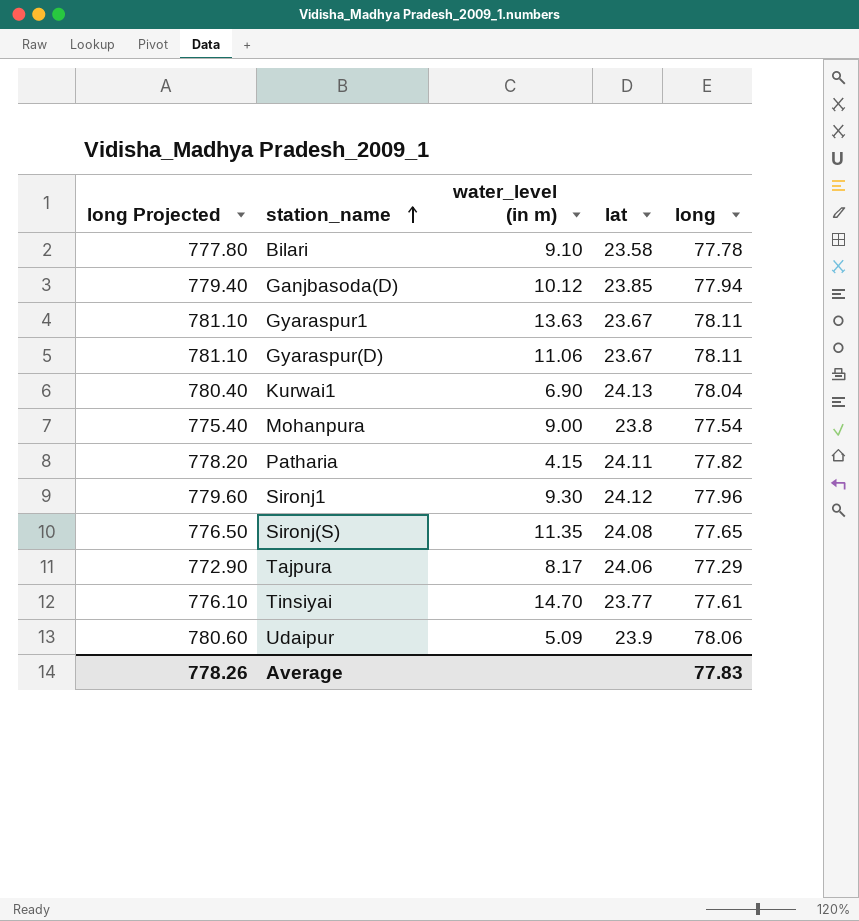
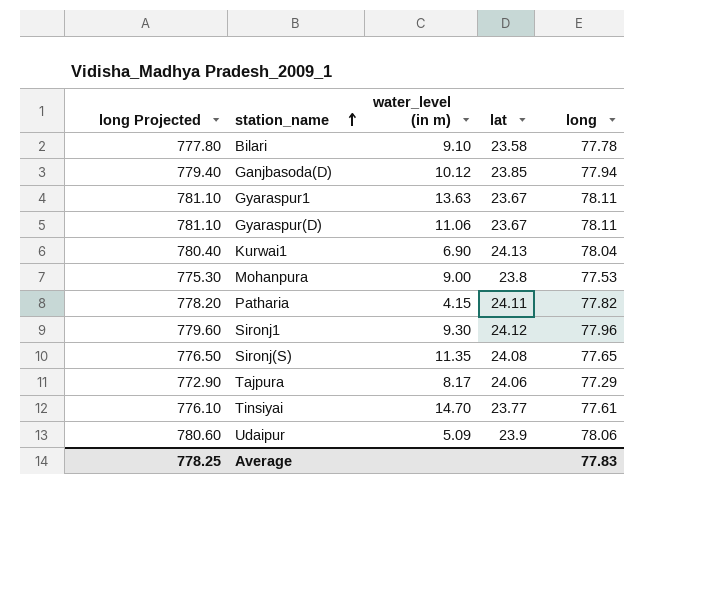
Mohanpura | long Projected: 775.40 -> 775.30
Mohanpura | long: 77.54 -> 77.53
Average | long Projected: 778.26 -> 778.25

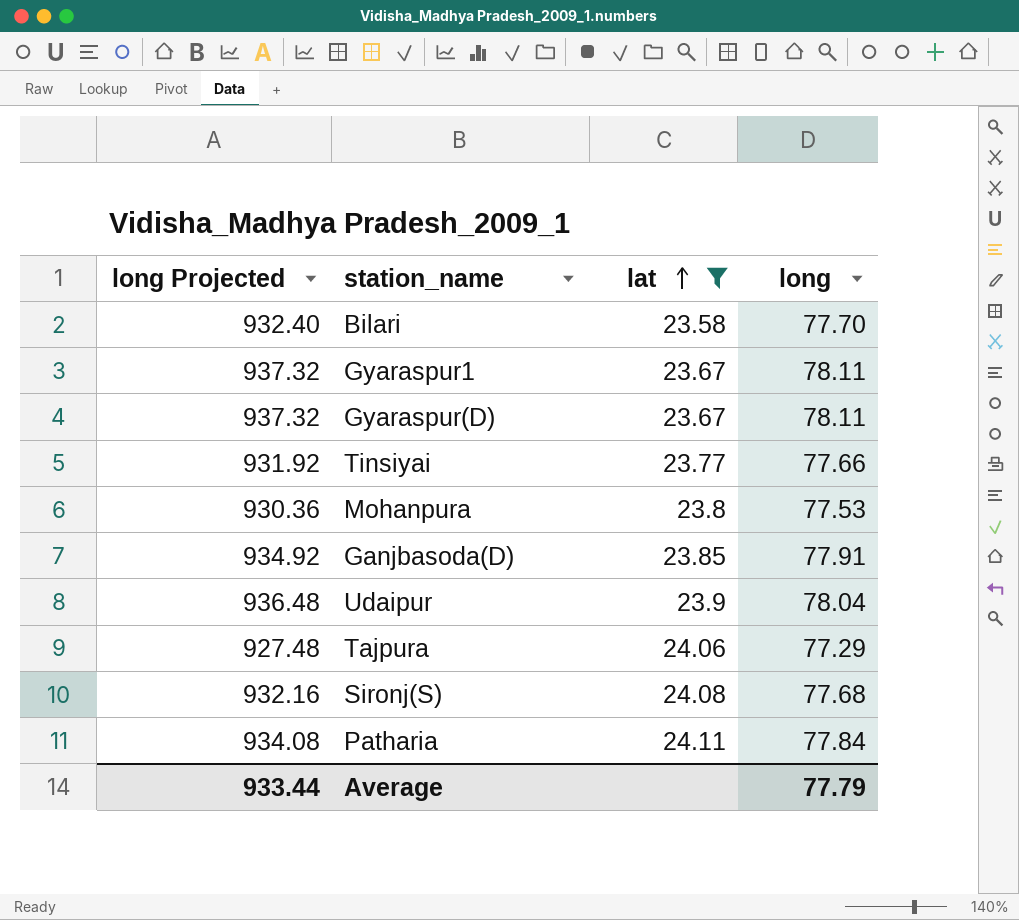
filter: none -> lat <= 24.11
row order: station_name ascending -> lat ascending
column water_level (in m) | position: 3 -> none
column long Projected | formula: [long] * 10 -> [long] * 12
Bilari | long: 77.78 -> 77.70
Tinsiyai | long: 77.61 -> 77.66
Ganjbasoda(D) | long: 77.94 -> 77.91
Udaipur | long: 78.06 -> 78.04
Sironj(S) | long: 77.65 -> 77.68
Patharia | long: 77.82 -> 77.84
Average | long Projected: 778.25 -> 933.44
Average | long: 77.83 -> 77.79

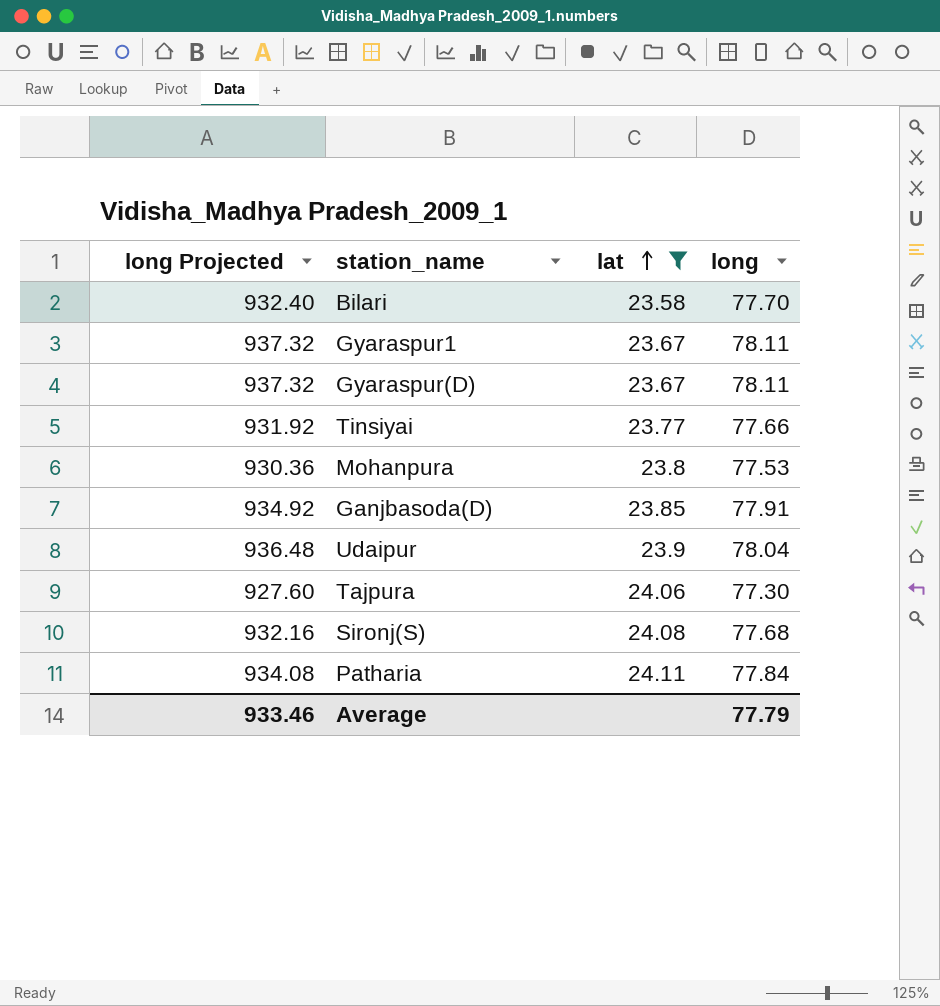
Tajpura | long Projected: 927.48 -> 927.60
Tajpura | long: 77.29 -> 77.30
Average | long Projected: 933.44 -> 933.46

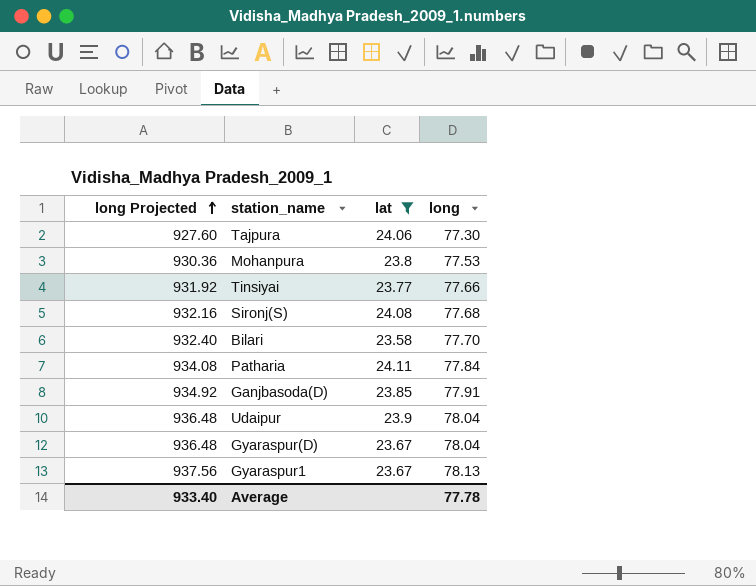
row order: lat ascending -> long Projected ascending
Gyaraspur(D) | long Projected: 937.32 -> 936.48
Gyaraspur(D) | long: 78.11 -> 78.04
Gyaraspur1 | long Projected: 937.32 -> 937.56
Gyaraspur1 | long: 78.11 -> 78.13
Average | long Projected: 933.46 -> 933.40
Average | long: 77.79 -> 77.78

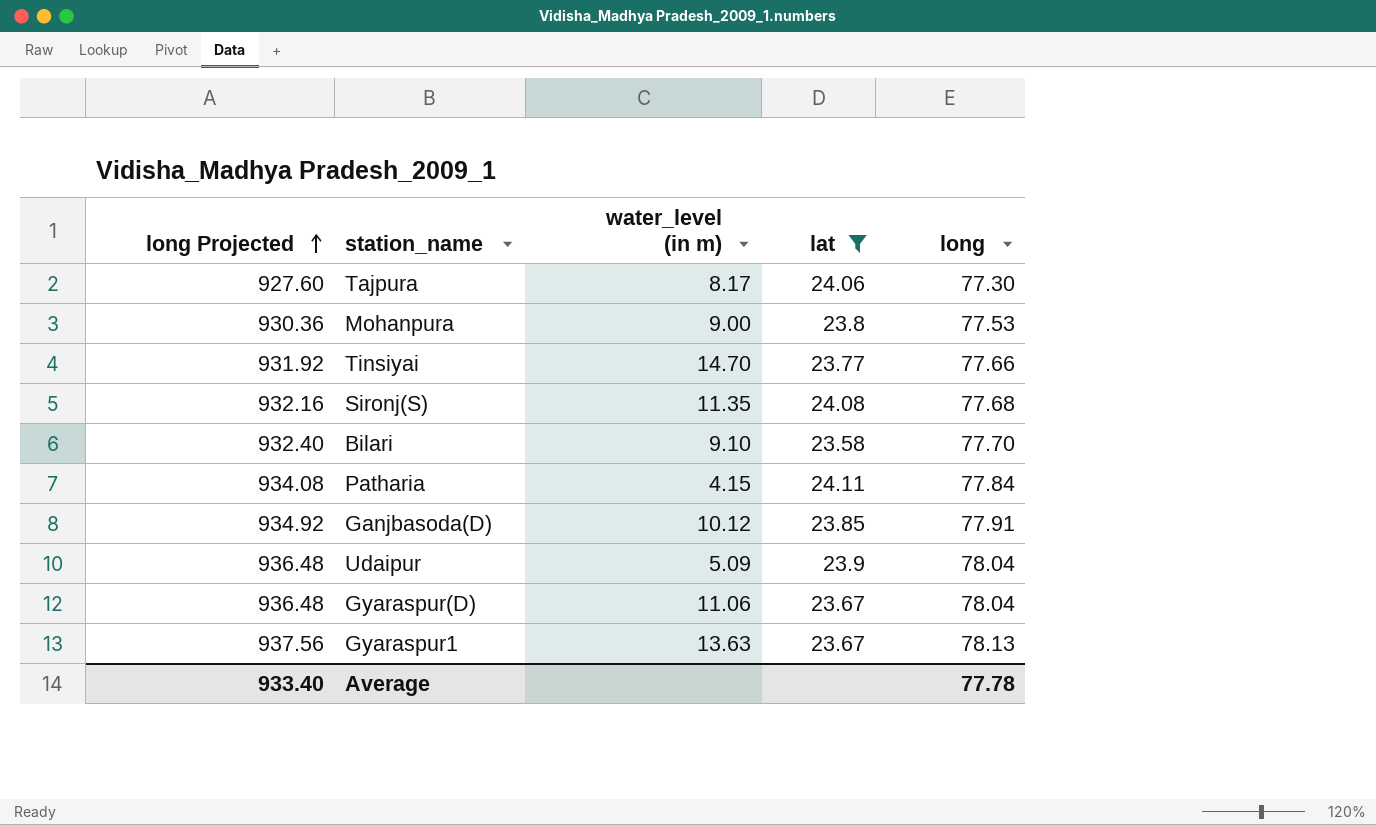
column water_level (in m) | position: none -> 3

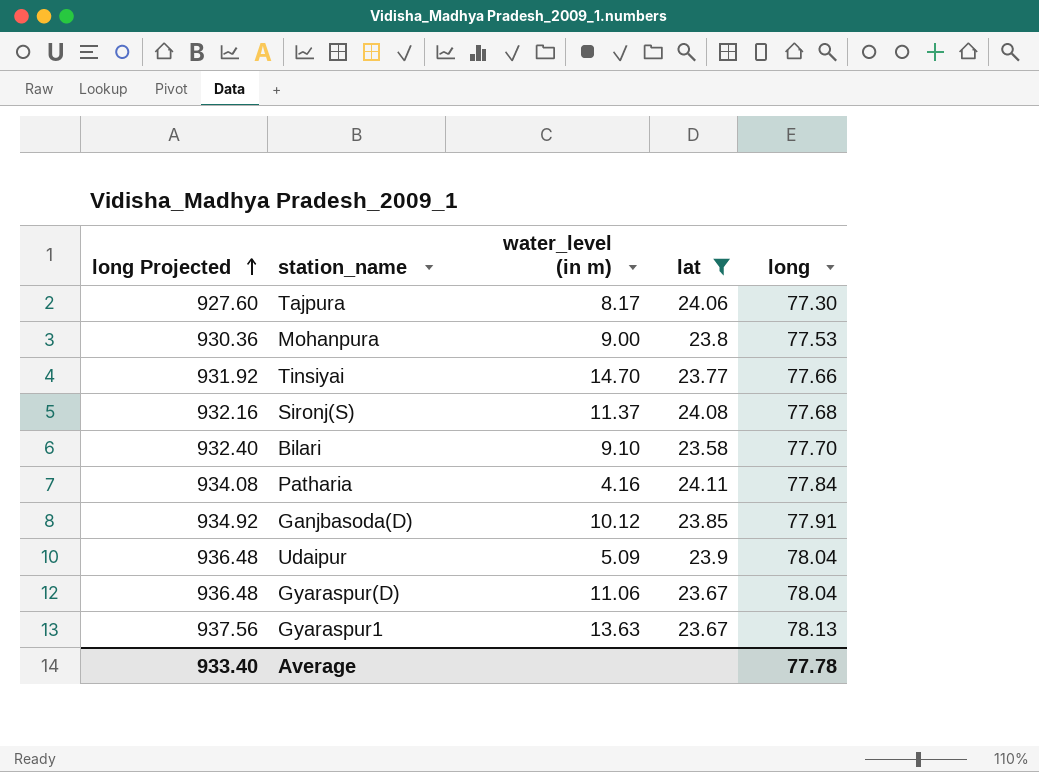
Sironj(S) | water_level (in m): 11.35 -> 11.37
Patharia | water_level (in m): 4.15 -> 4.16

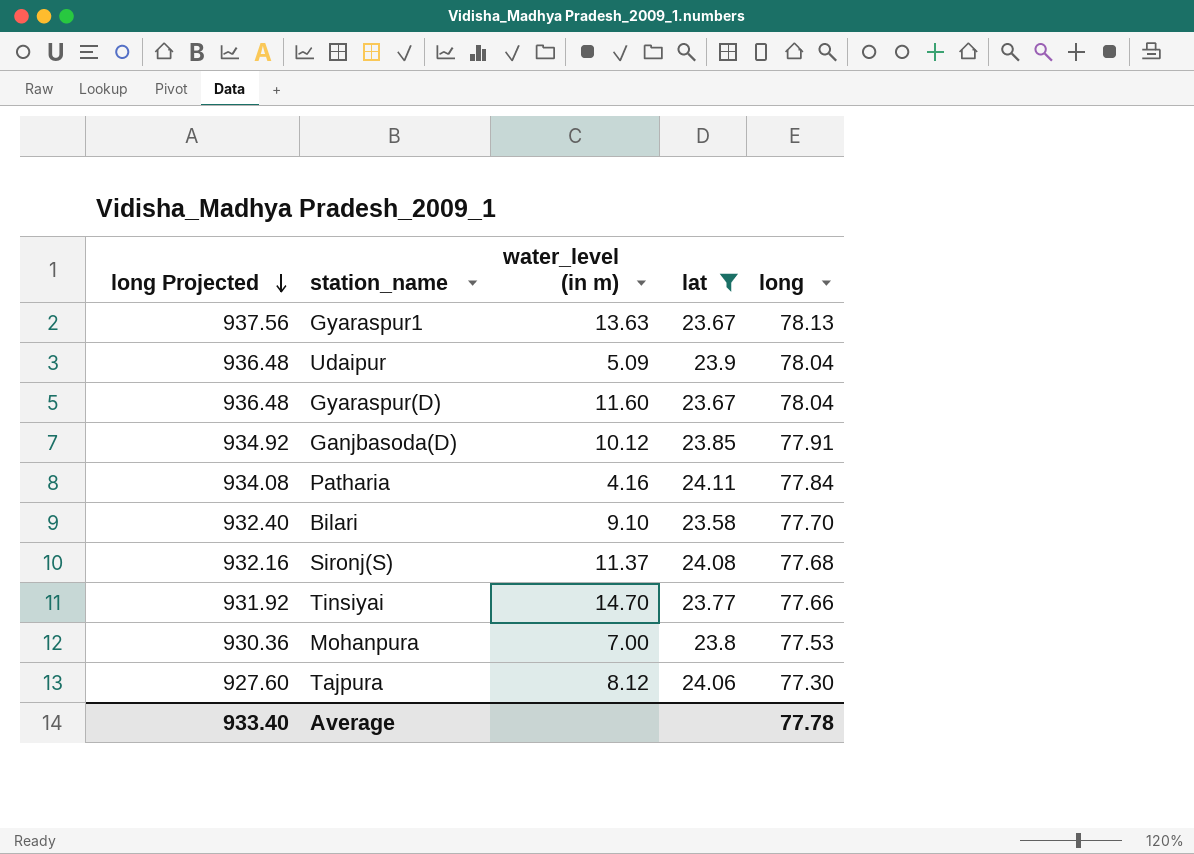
row order: long Projected ascending -> long Projected descending
Gyaraspur(D) | water_level (in m): 11.06 -> 11.60
Mohanpura | water_level (in m): 9.00 -> 7.00
Tajpura | water_level (in m): 8.17 -> 8.12

